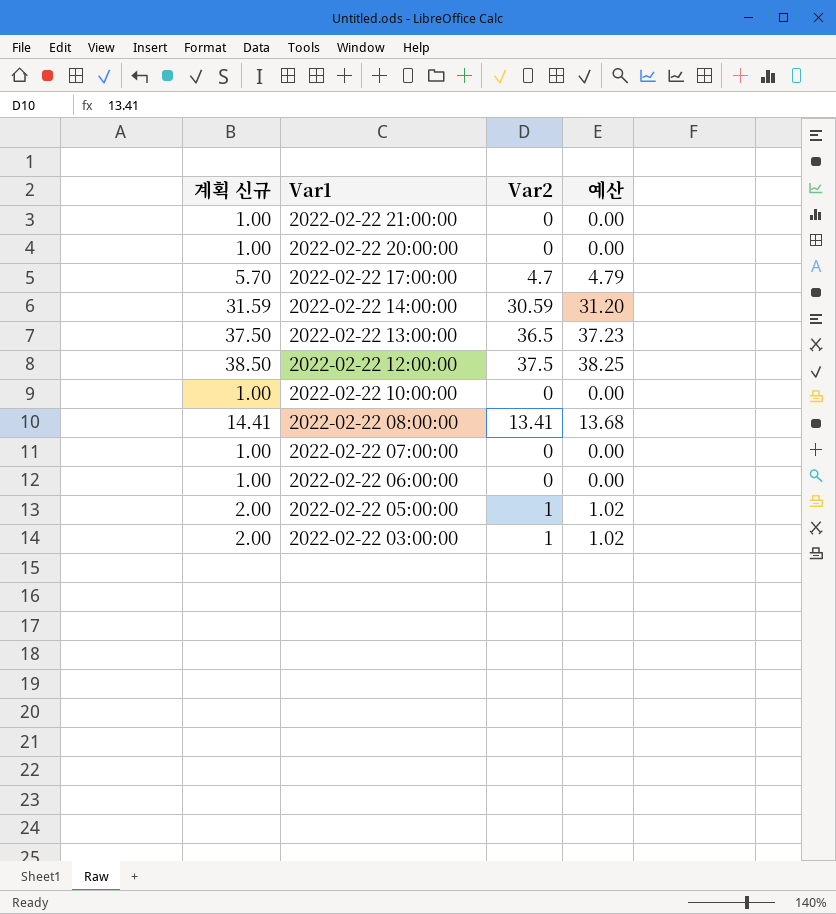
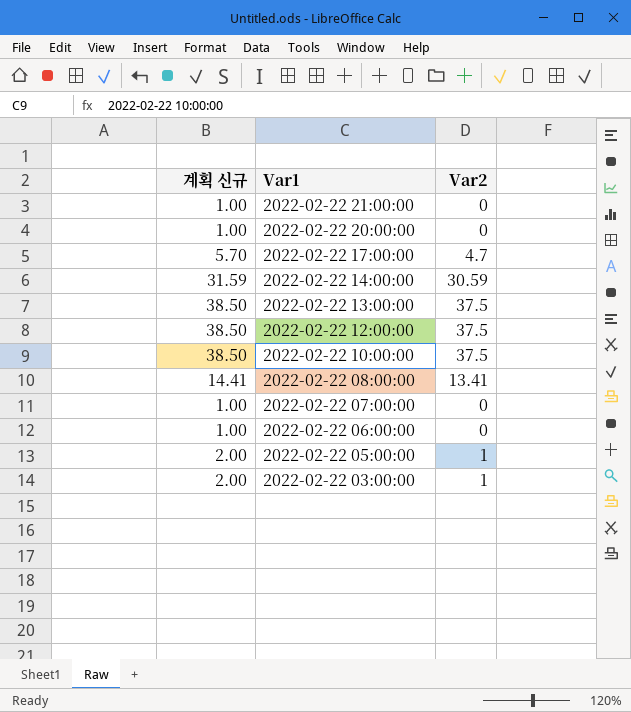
column 예산 | formula: [Var2] * 1.02 -> none
2022-02-22 13:00:00 | 계획 신규: 37.50 -> 38.50
2022-02-22 13:00:00 | Var2: 36.5 -> 37.5
2022-02-22 10:00:00 | 계획 신규: 1.00 -> 38.50
2022-02-22 10:00:00 | Var2: 0 -> 37.5

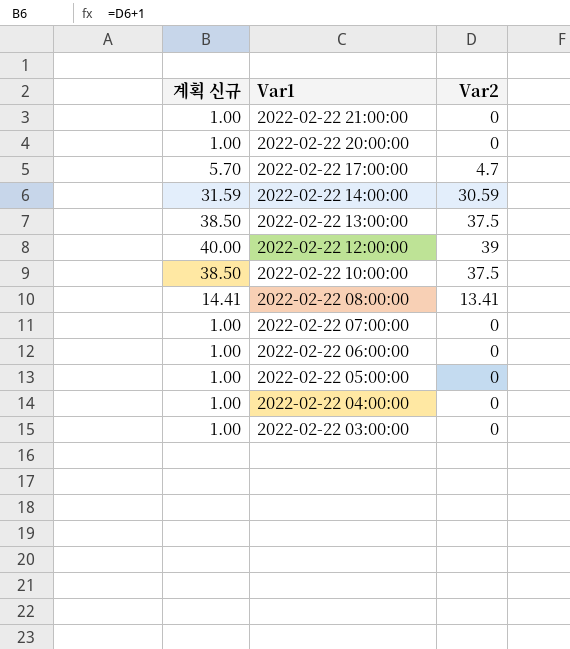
2022-02-22 12:00:00 | 계획 신규: 38.50 -> 40.00
2022-02-22 12:00:00 | Var2: 37.5 -> 39
2022-02-22 05:00:00 | 계획 신규: 2.00 -> 1.00
2022-02-22 05:00:00 | Var2: 1 -> 0
row 2022-02-22 04:00:00: none -> 1.00 | 0
2022-02-22 03:00:00 | 계획 신규: 2.00 -> 1.00
2022-02-22 03:00:00 | Var2: 1 -> 0

